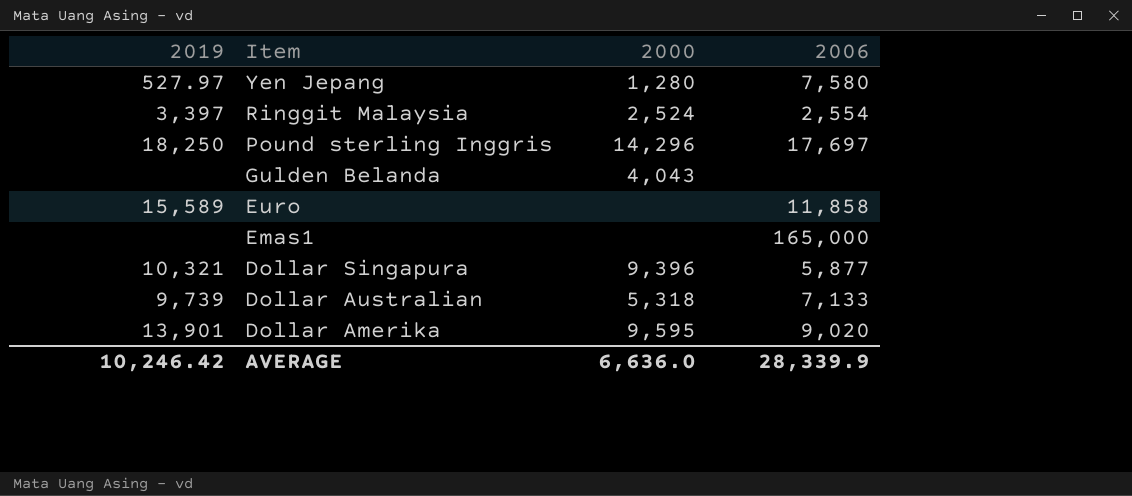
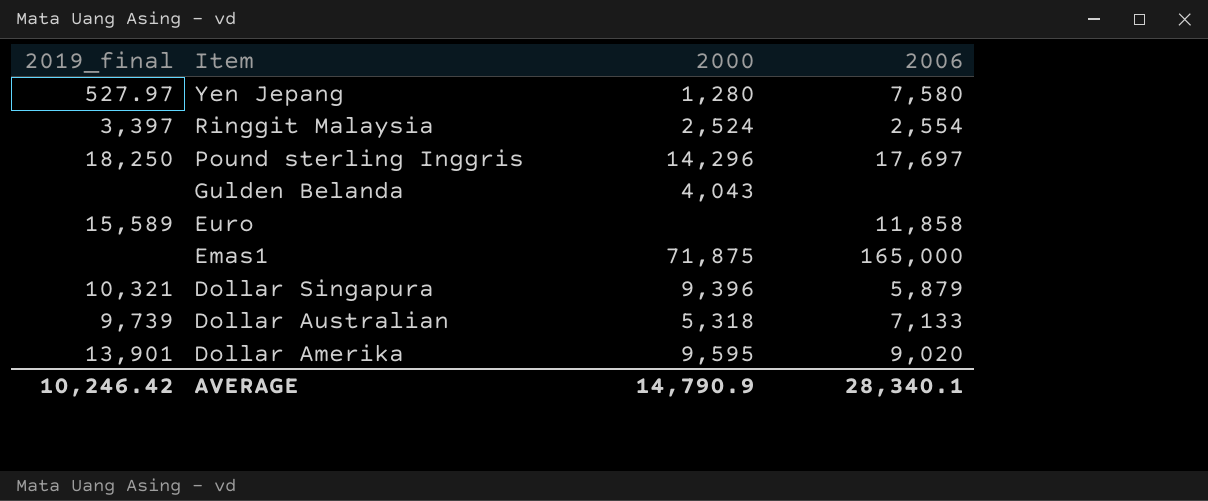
column name: 2019 -> 2019_final
Emas1 | 2000: none -> 71,875
Dollar Singapura | 2006: 5,877 -> 5,879
AVERAGE | 2000: 6,636.0 -> 14,790.9
AVERAGE | 2006: 28,339.9 -> 28,340.1

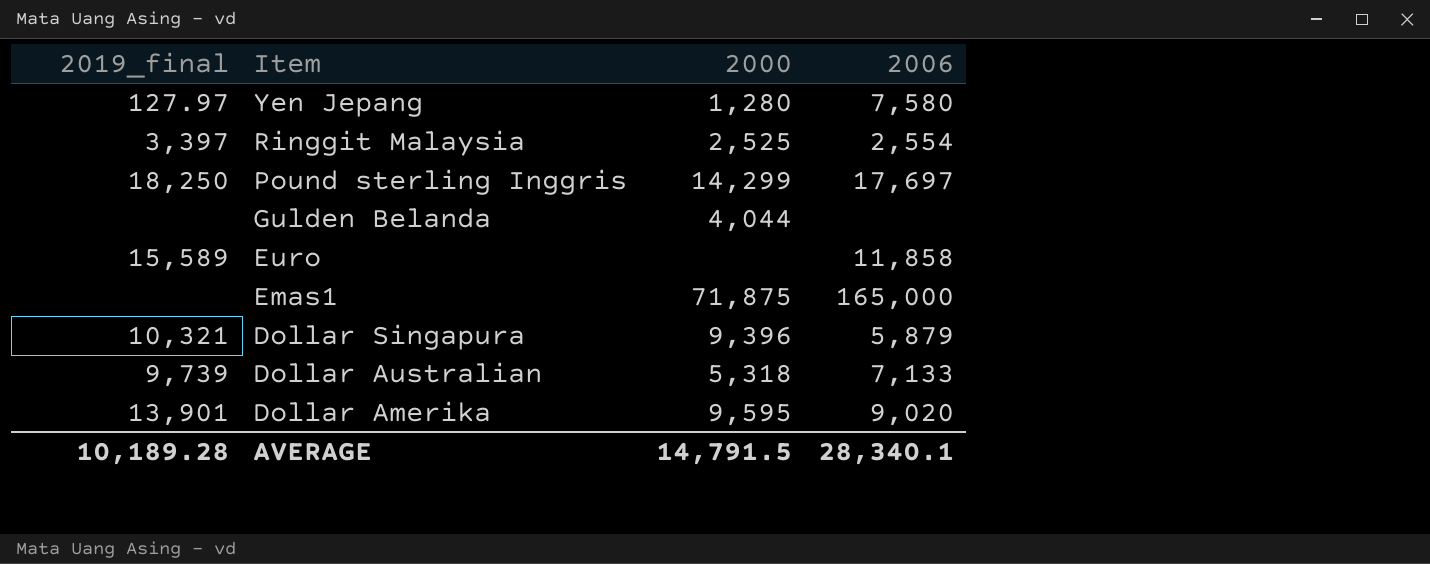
Yen Jepang | 2019_final: 527.97 -> 127.97
Ringgit Malaysia | 2000: 2,524 -> 2,525
Pound sterling Inggris | 2000: 14,296 -> 14,299
Gulden Belanda | 2000: 4,043 -> 4,044
AVERAGE | 2019_final: 10,246.42 -> 10,189.28
AVERAGE | 2000: 14,790.9 -> 14,791.5

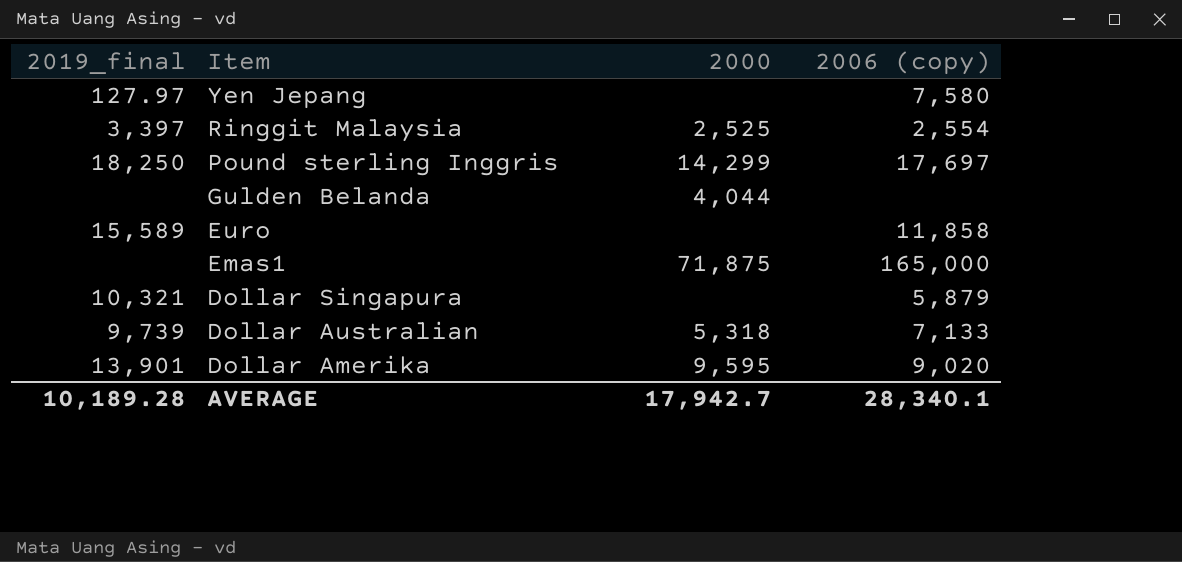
column name: 2006 -> 2006 (copy)
Yen Jepang | 2000: 1,280 -> none
Dollar Singapura | 2000: 9,396 -> none
AVERAGE | 2000: 14,791.5 -> 17,942.7

